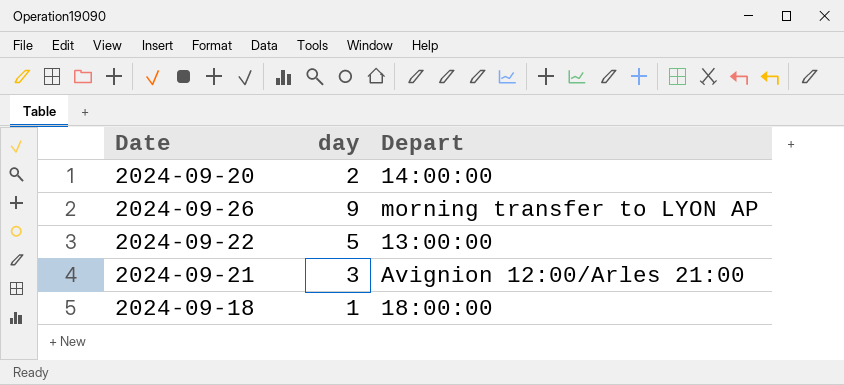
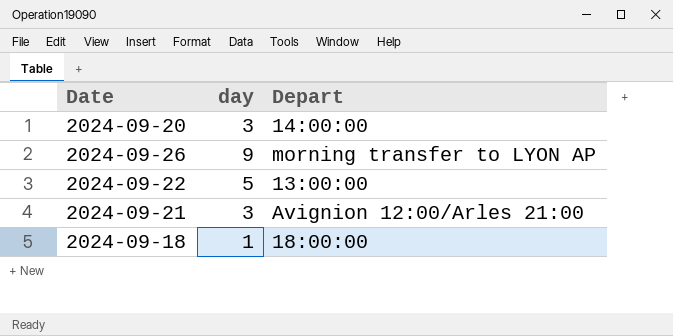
2024-09-20 | day: 2 -> 3

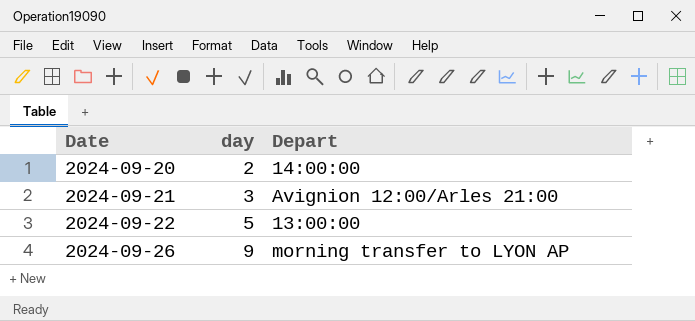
row order: none -> Date ascending
row 2024-09-18: 1 | 18:00:00 -> none
2024-09-20 | day: 3 -> 2

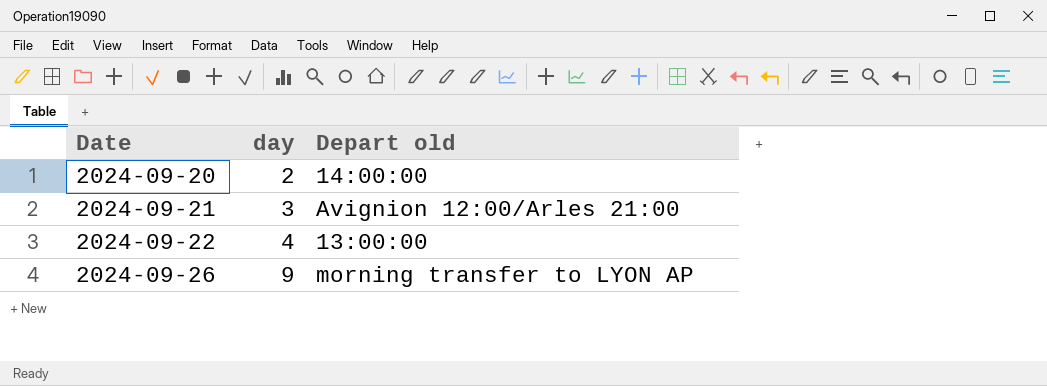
column name: Depart -> Depart old
2024-09-22 | day: 5 -> 4

